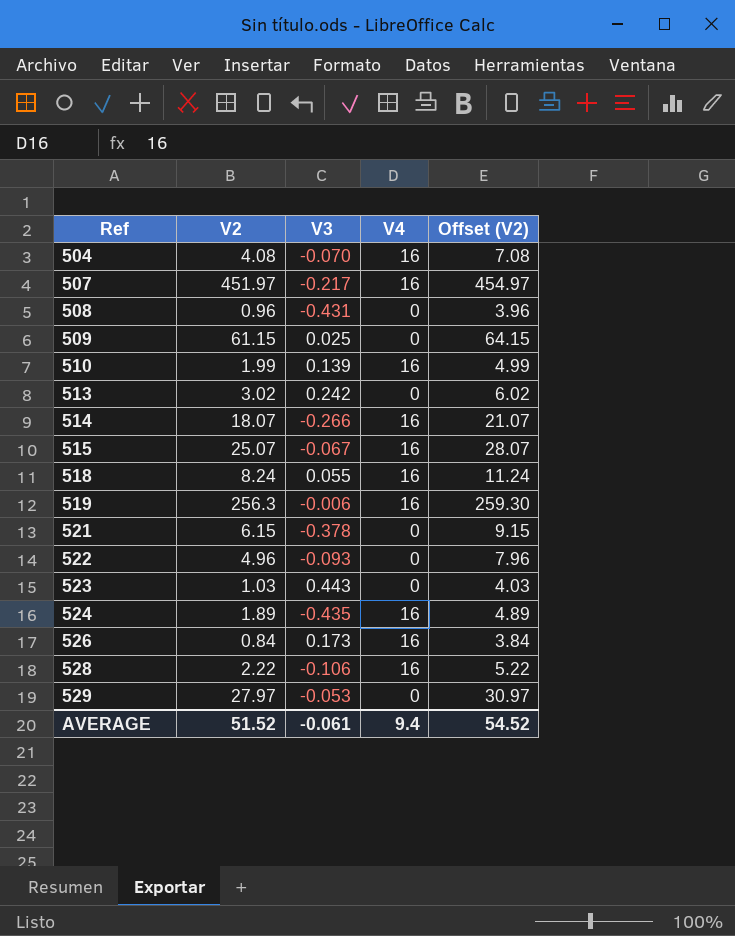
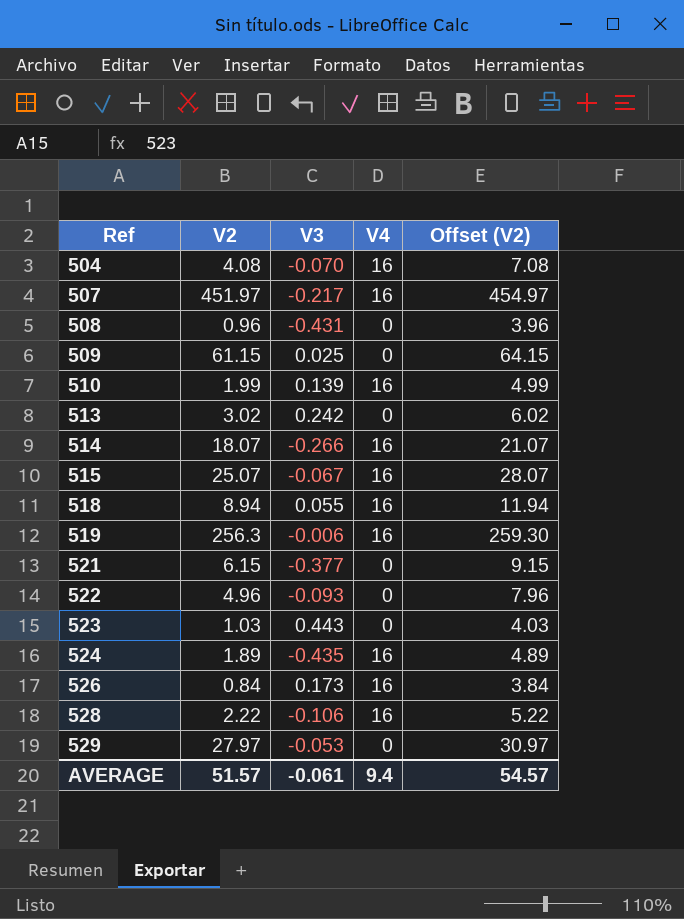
518 | V2: 8.24 -> 8.94
518 | Offset (V2): 11.24 -> 11.94
521 | V3: -0.378 -> -0.377
AVERAGE | V2: 51.52 -> 51.57
AVERAGE | Offset (V2): 54.52 -> 54.57

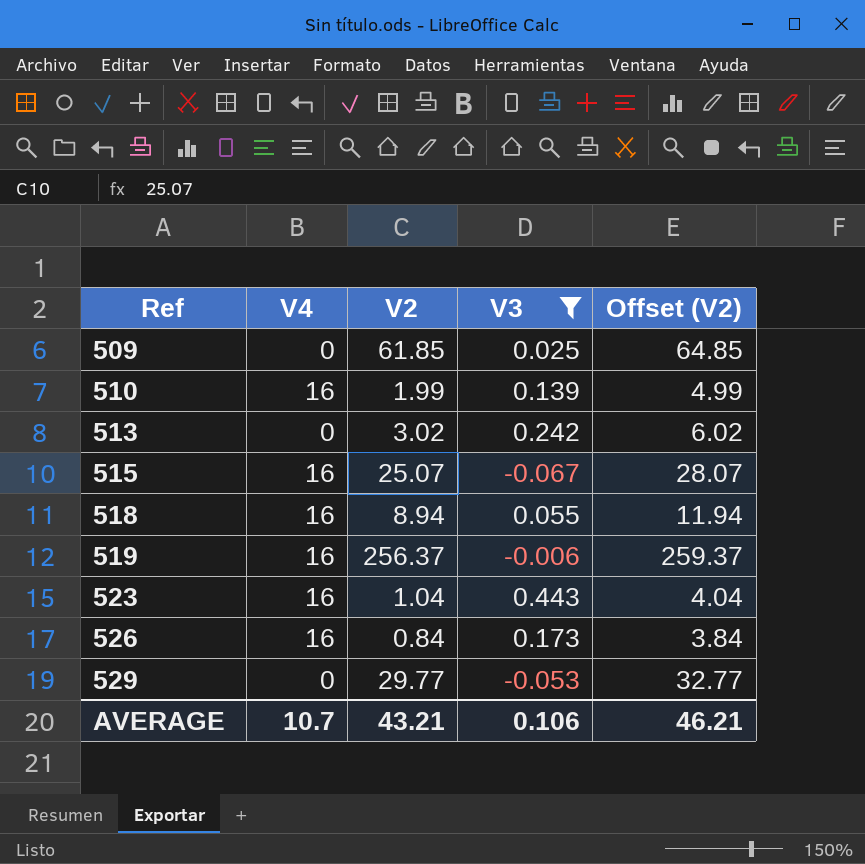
filter: none -> V3 >= -0.067
column V4 | position: 4 -> 2
509 | V2: 61.15 -> 61.85
509 | Offset (V2): 64.15 -> 64.85
519 | V2: 256.3 -> 256.37
519 | Offset (V2): 259.30 -> 259.37
523 | V4: 0 -> 16
523 | V2: 1.03 -> 1.04
523 | Offset (V2): 4.03 -> 4.04
529 | V2: 27.97 -> 29.77
529 | Offset (V2): 30.97 -> 32.77
AVERAGE | V4: 9.4 -> 10.7
AVERAGE | V2: 51.57 -> 43.21
AVERAGE | V3: -0.061 -> 0.106
AVERAGE | Offset (V2): 54.57 -> 46.21

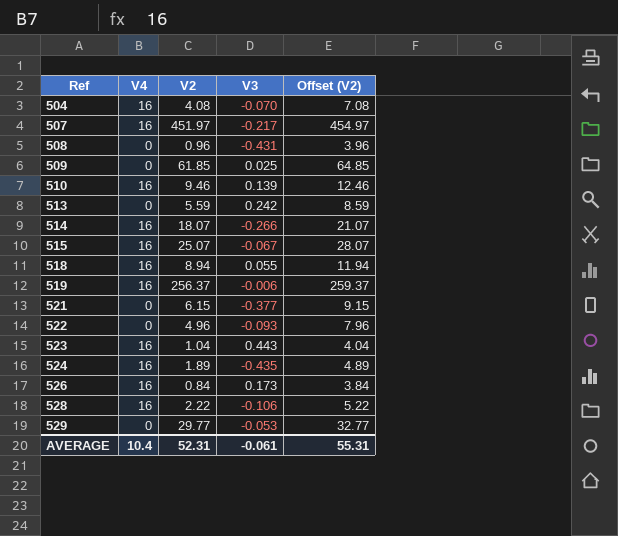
filter: V3 >= -0.067 -> none
510 | V2: 1.99 -> 9.46
510 | Offset (V2): 4.99 -> 12.46
513 | V2: 3.02 -> 5.59
513 | Offset (V2): 6.02 -> 8.59
AVERAGE | V4: 10.7 -> 10.4
AVERAGE | V2: 43.21 -> 52.31
AVERAGE | V3: 0.106 -> -0.061
AVERAGE | Offset (V2): 46.21 -> 55.31

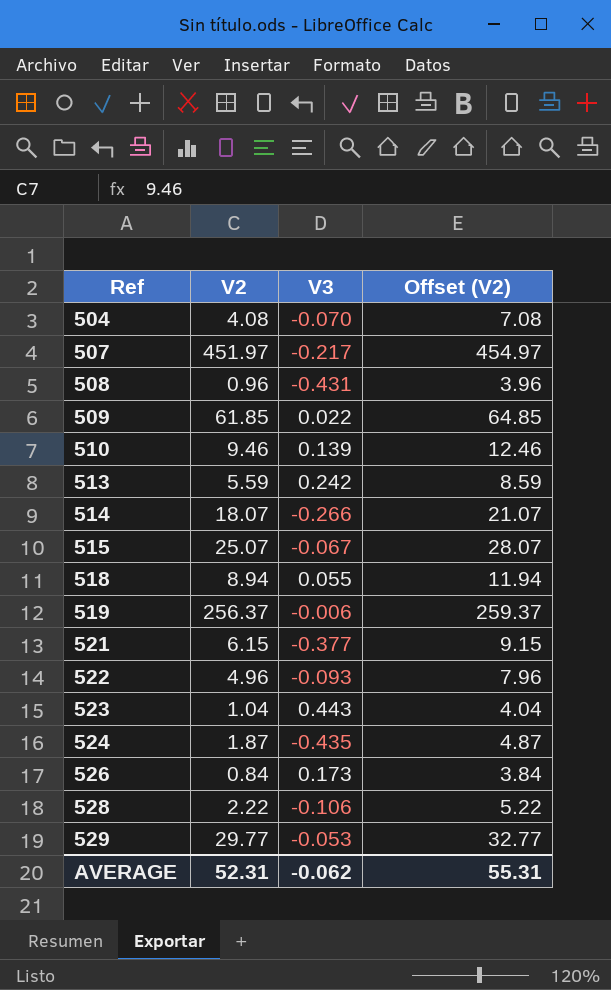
column V4 | position: 2 -> none
509 | V3: 0.025 -> 0.022
524 | V2: 1.89 -> 1.87
524 | Offset (V2): 4.89 -> 4.87
AVERAGE | V3: -0.061 -> -0.062

